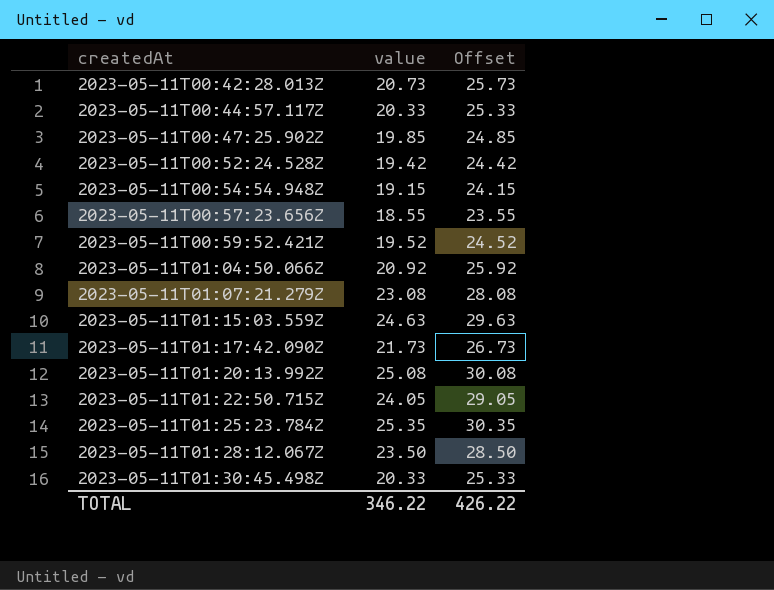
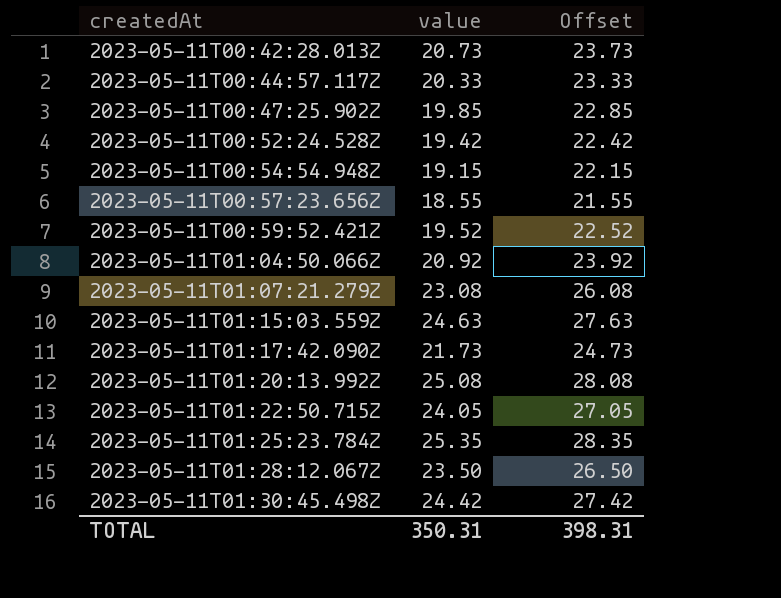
column Offset | formula: [value] + 5 -> [value] + 3
2023-05-11T01:30:45.498Z | value: 20.33 -> 24.42
TOTAL | value: 346.22 -> 350.31
TOTAL | Offset: 426.22 -> 398.31

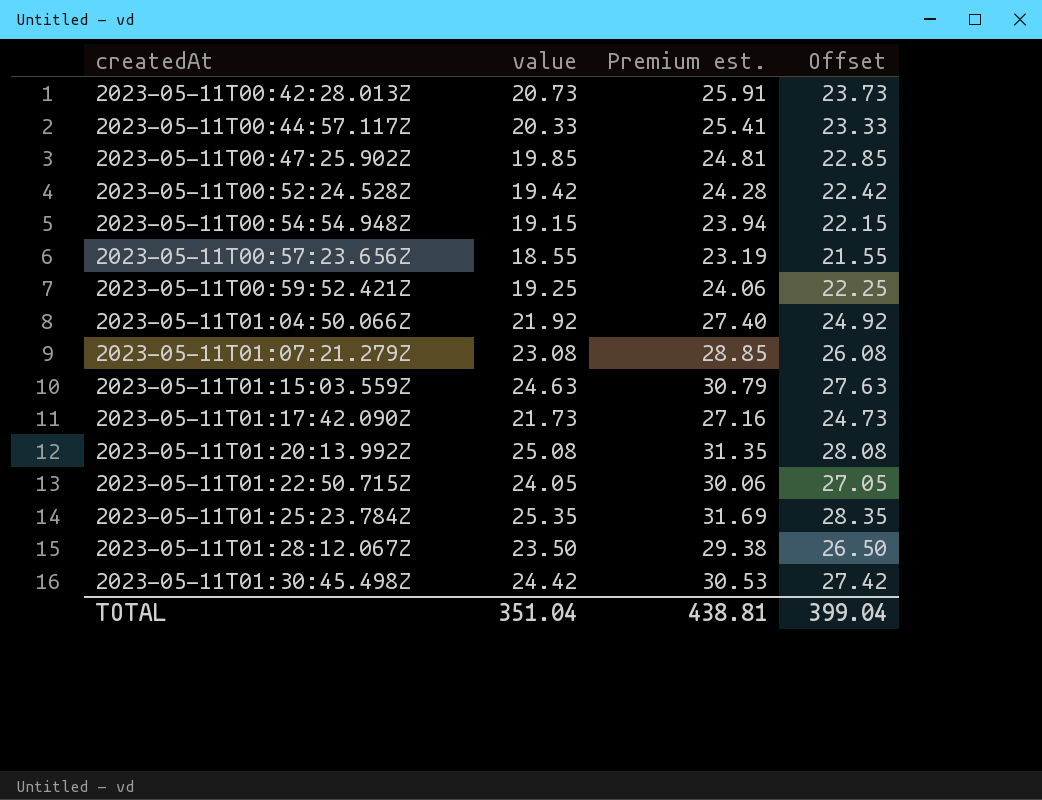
column Premium est. | formula: none -> [value] * 1.25
2023-05-11T00:59:52.421Z | value: 19.52 -> 19.25
2023-05-11T00:59:52.421Z | Offset: 22.52 -> 22.25
2023-05-11T01:04:50.066Z | value: 20.92 -> 21.92
2023-05-11T01:04:50.066Z | Offset: 23.92 -> 24.92
TOTAL | value: 350.31 -> 351.04
TOTAL | Offset: 398.31 -> 399.04

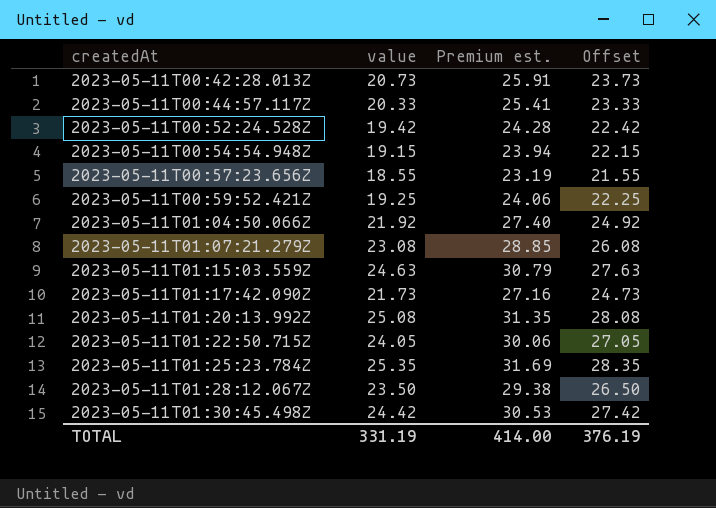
row 2023-05-11T00:47:25.902Z: 19.85 | 24.81 | 22.85 -> none
TOTAL | value: 351.04 -> 331.19
TOTAL | Premium est.: 438.81 -> 414.00
TOTAL | Offset: 399.04 -> 376.19

